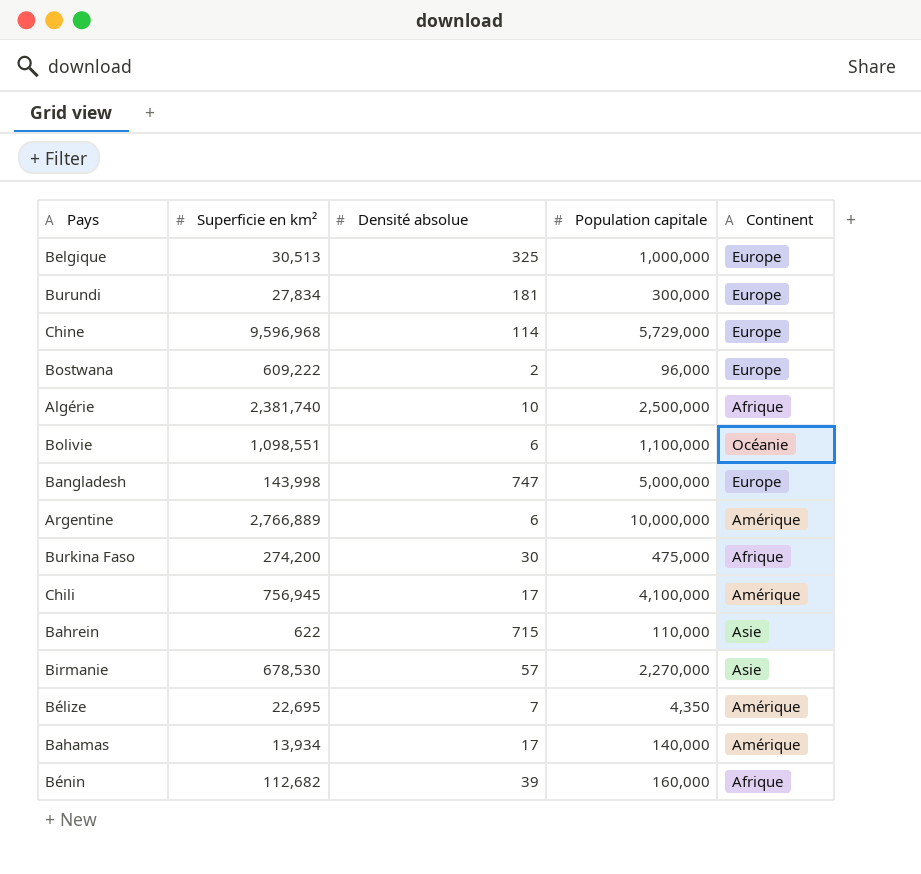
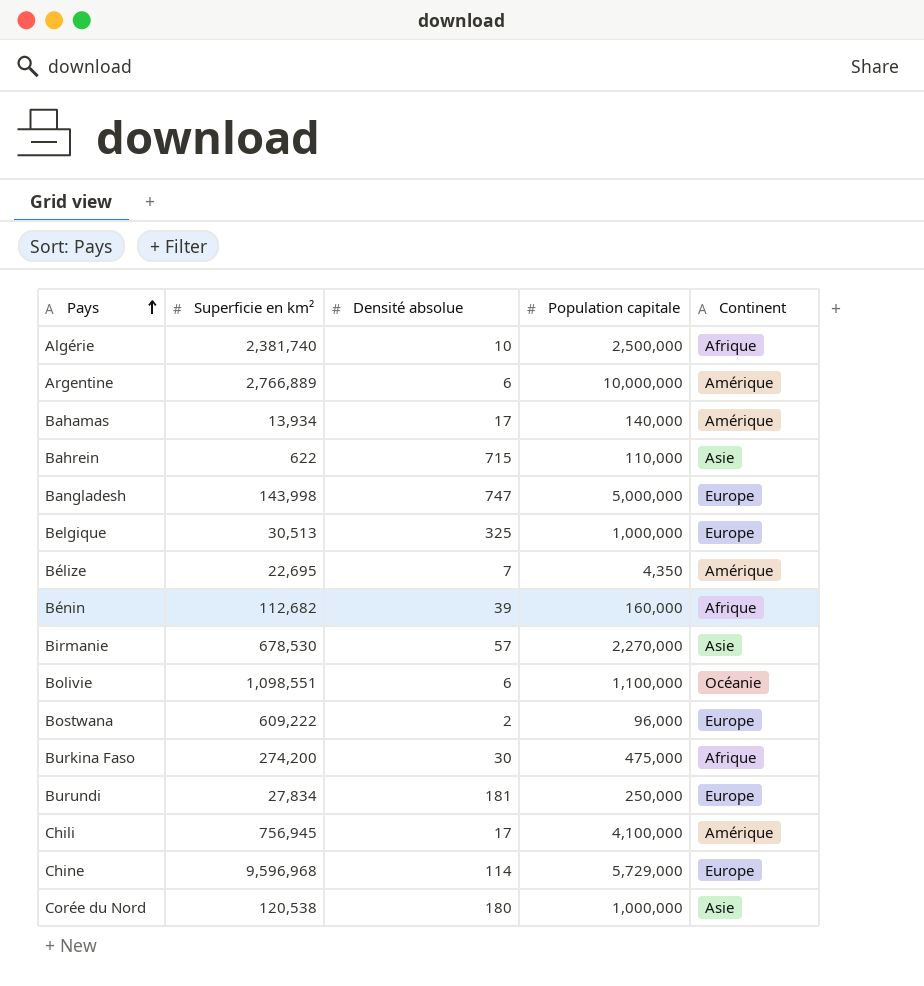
row order: none -> Pays ascending
Burundi | Population capitale: 300,000 -> 250,000
row Corée du Nord: none -> 120,538 | 180 | 1,000,000 | Asie

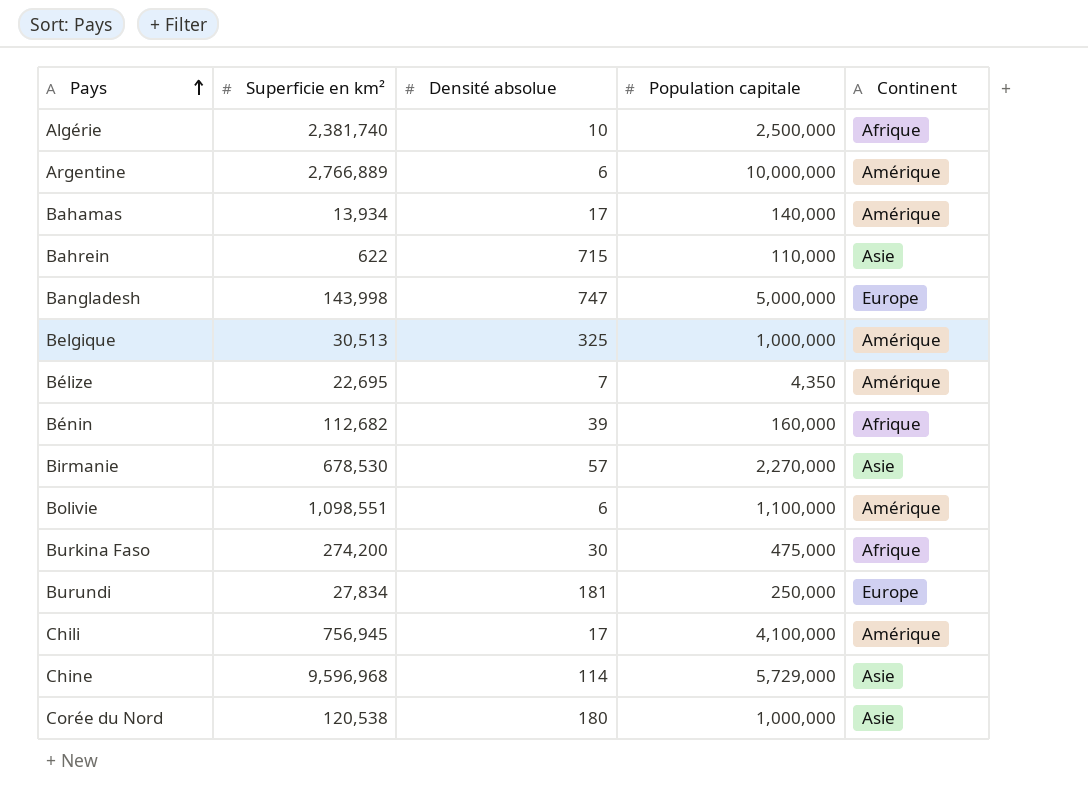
row Bostwana: 609,222 | 2 | 96,000 | Europe -> none
Belgique | Continent: Europe -> Amérique
Bolivie | Continent: Océanie -> Amérique
Chine | Continent: Europe -> Asie

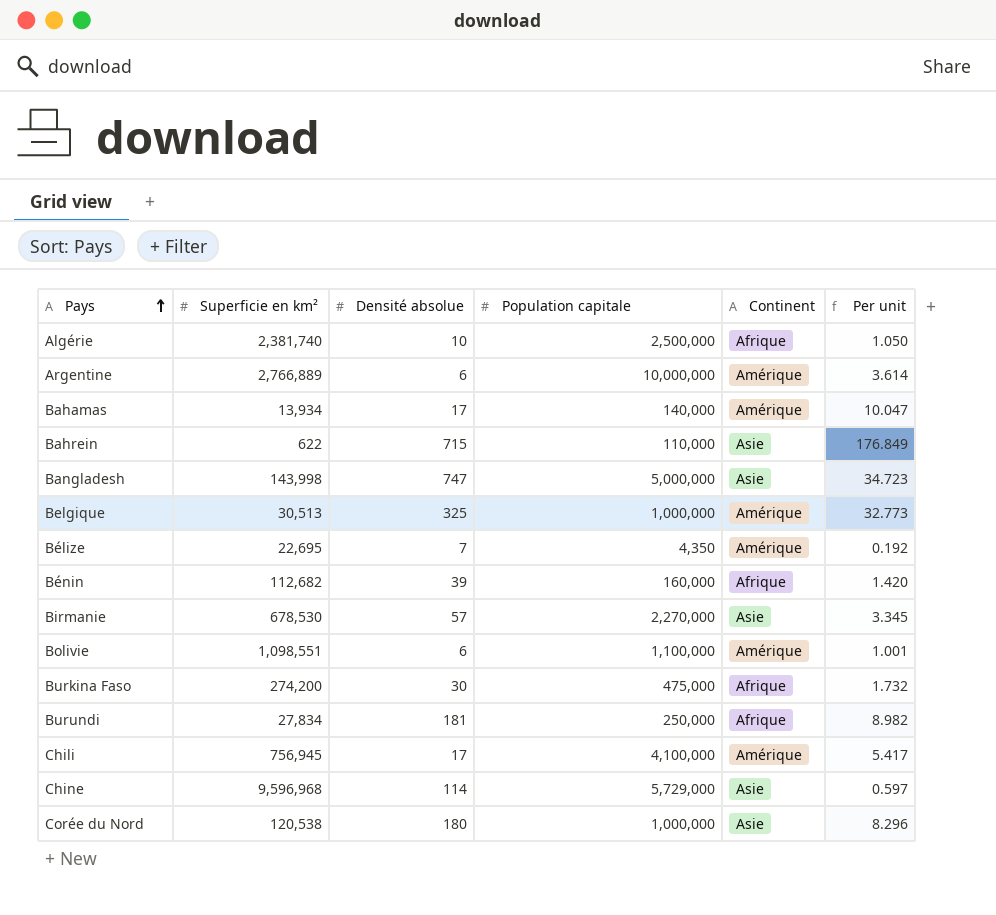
column Per unit | formula: none -> [Population capitale] / [Superficie en km²]
Bangladesh | Continent: Europe -> Asie
Burundi | Continent: Europe -> Afrique

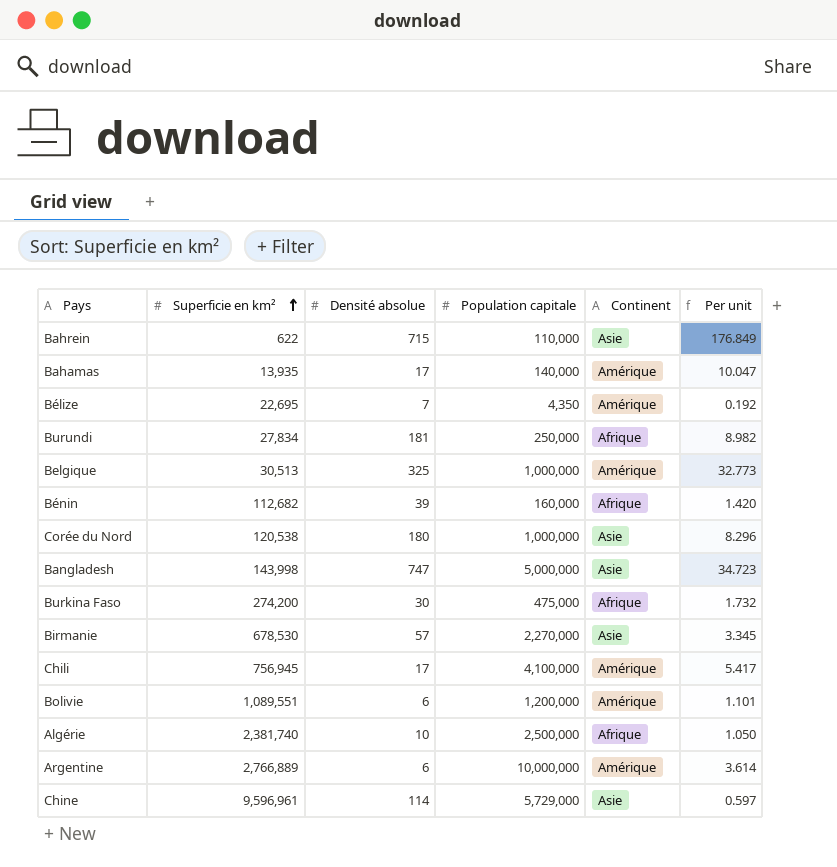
row order: Pays ascending -> Superficie en km² ascending
Bahamas | Superficie en km²: 13,934 -> 13,935
Bolivie | Superficie en km²: 1,098,551 -> 1,089,551
Bolivie | Population capitale: 1,100,000 -> 1,200,000
Bolivie | Per unit: 1.001 -> 1.101
Chine | Superficie en km²: 9,596,968 -> 9,596,961

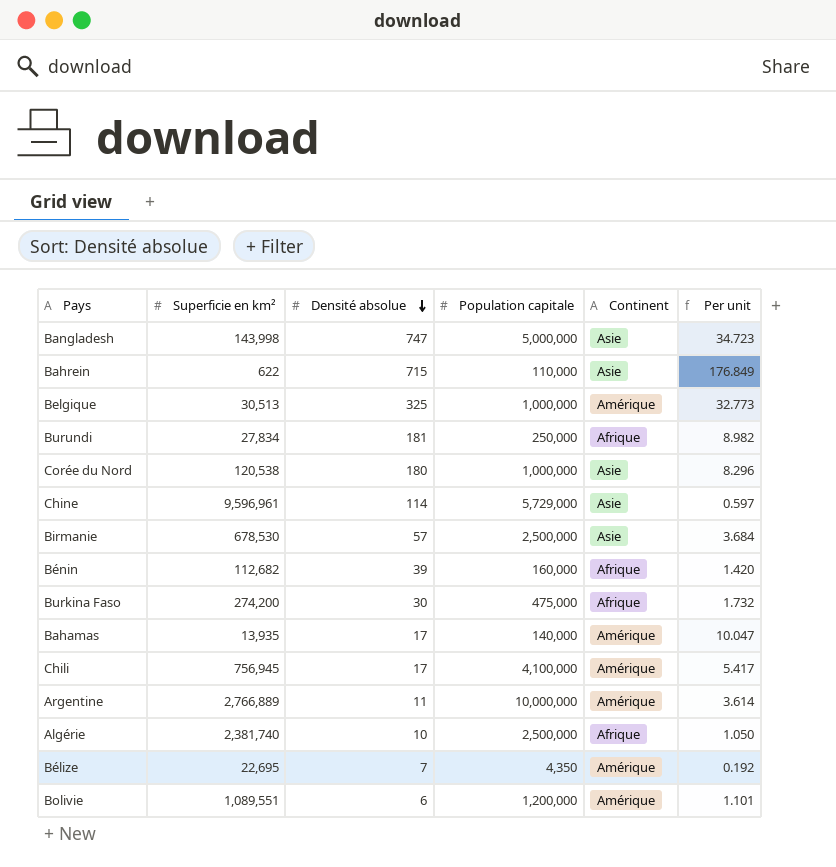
row order: Superficie en km² ascending -> Densité absolue descending
Birmanie | Population capitale: 2,270,000 -> 2,500,000
Birmanie | Per unit: 3.345 -> 3.684
Argentine | Densité absolue: 6 -> 11

